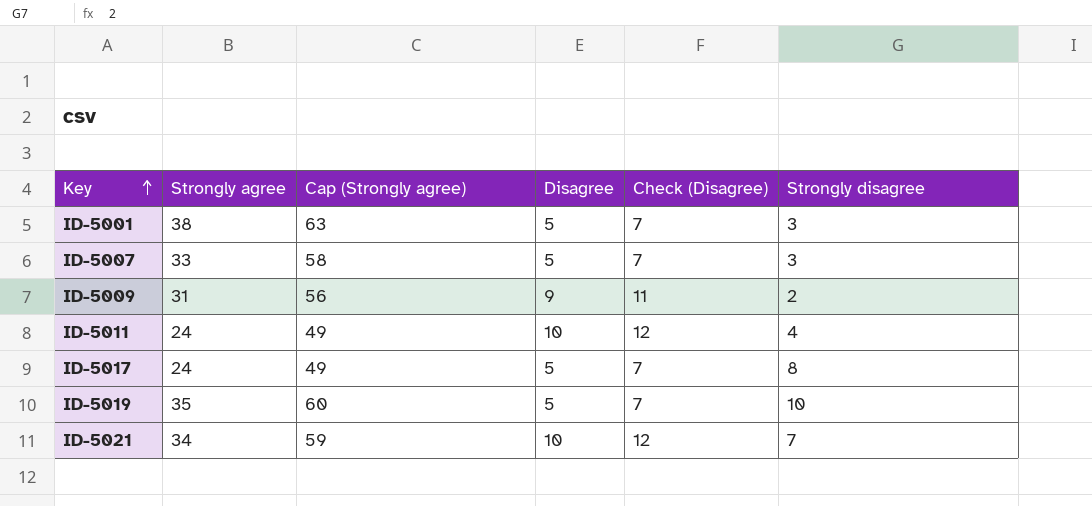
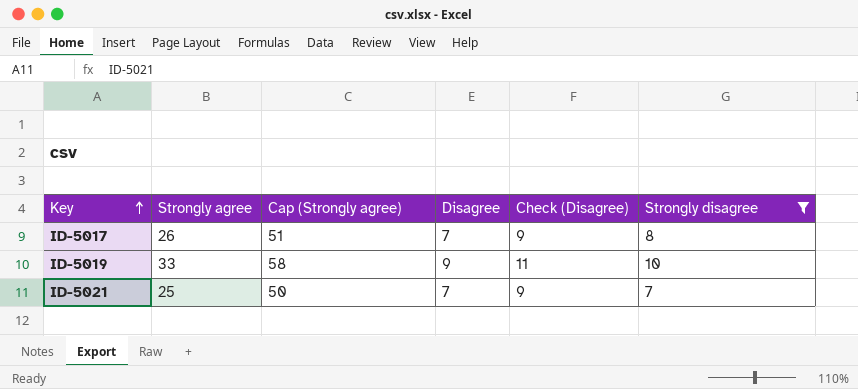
filter: none -> Strongly disagree >= 7
ID-5017 | Strongly agree: 24 -> 26
ID-5017 | Cap (Strongly agree): 49 -> 51
ID-5017 | Disagree: 5 -> 7
ID-5017 | Check (Disagree): 7 -> 9
ID-5019 | Strongly agree: 35 -> 33
ID-5019 | Cap (Strongly agree): 60 -> 58
ID-5019 | Disagree: 5 -> 9
ID-5019 | Check (Disagree): 7 -> 11
ID-5021 | Strongly agree: 34 -> 25
ID-5021 | Cap (Strongly agree): 59 -> 50
ID-5021 | Disagree: 10 -> 7
ID-5021 | Check (Disagree): 12 -> 9

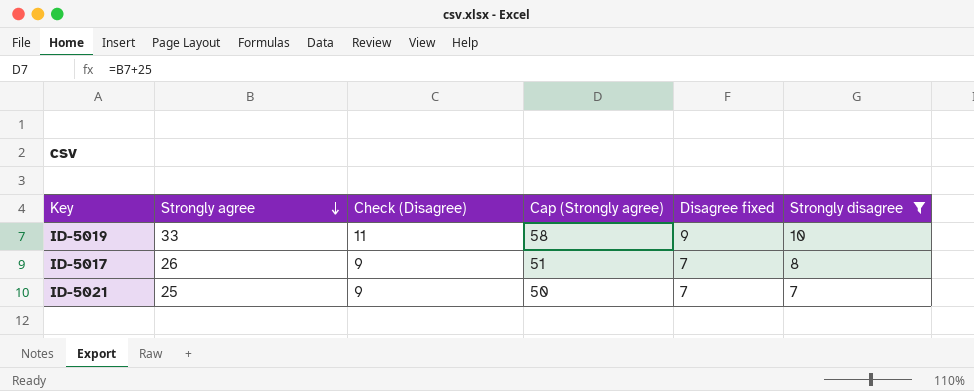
row order: Key ascending -> Strongly agree descending
column Check (Disagree) | position: 5 -> 3
column name: Disagree -> Disagree fixed

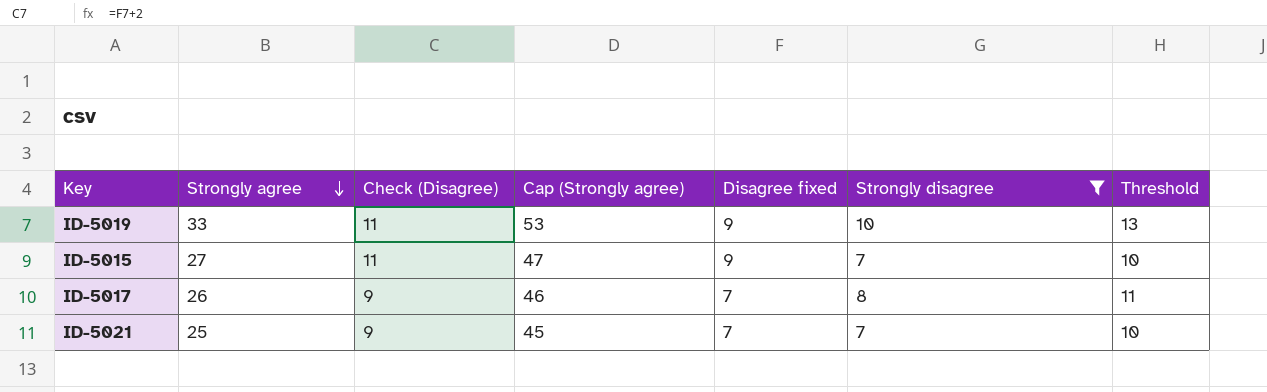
column Cap (Strongly agree) | formula: [Strongly agree] + 25 -> [Strongly agree] + 20
column Threshold | formula: none -> [Strongly disagree] + 3
row ID-5015: none -> 27 | 11 | 47 | 9 | 7 | 10

